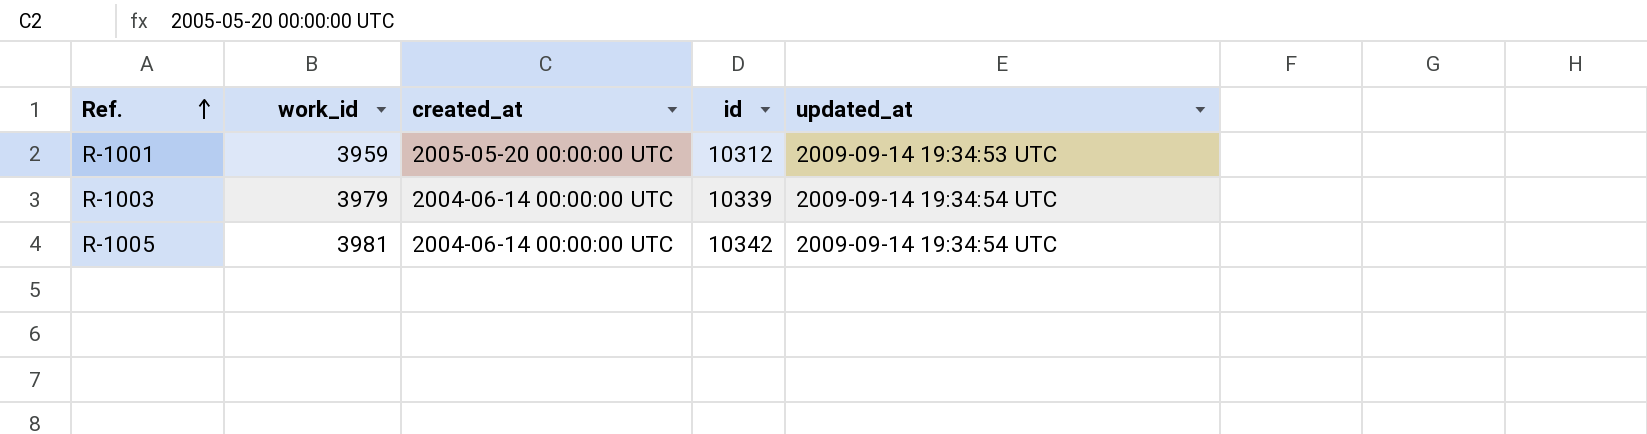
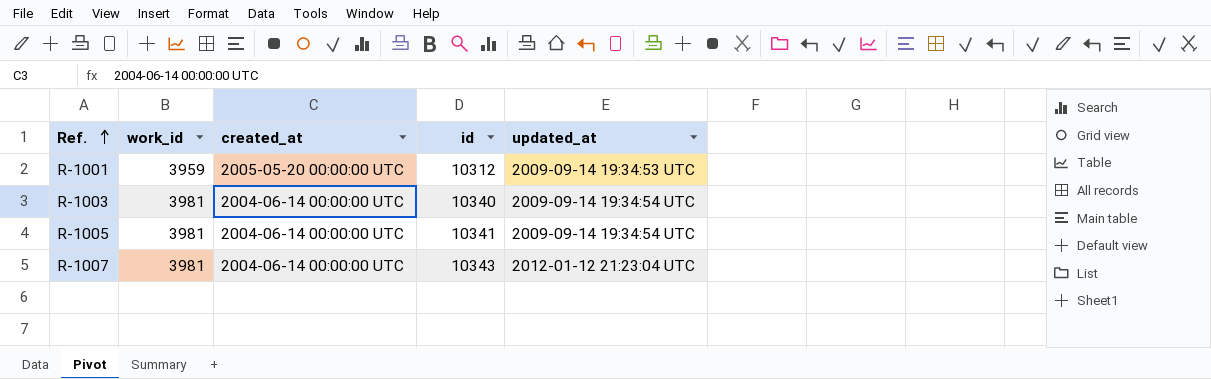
R-1003 | work_id: 3979 -> 3981
R-1003 | id: 10339 -> 10340
R-1005 | id: 10342 -> 10341
row R-1007: none -> 3981 | 2004-06-14 00:00:00 UTC | 10343 | 2012-01-12 21:23:04 UTC

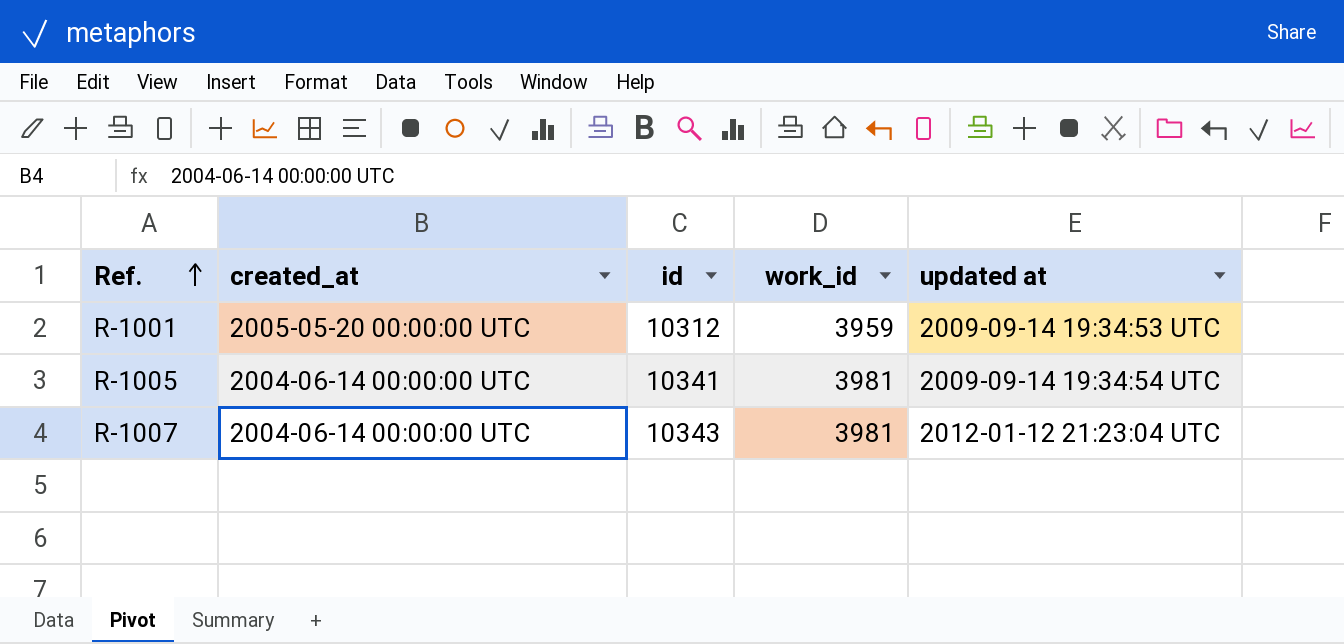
column work_id | position: 2 -> 4
column name: updated_at -> updated at
row R-1003: 3981 | 2004-06-14 00:00:00 UTC | 10340 | 2009-09-14 19:34:54 UTC -> none

